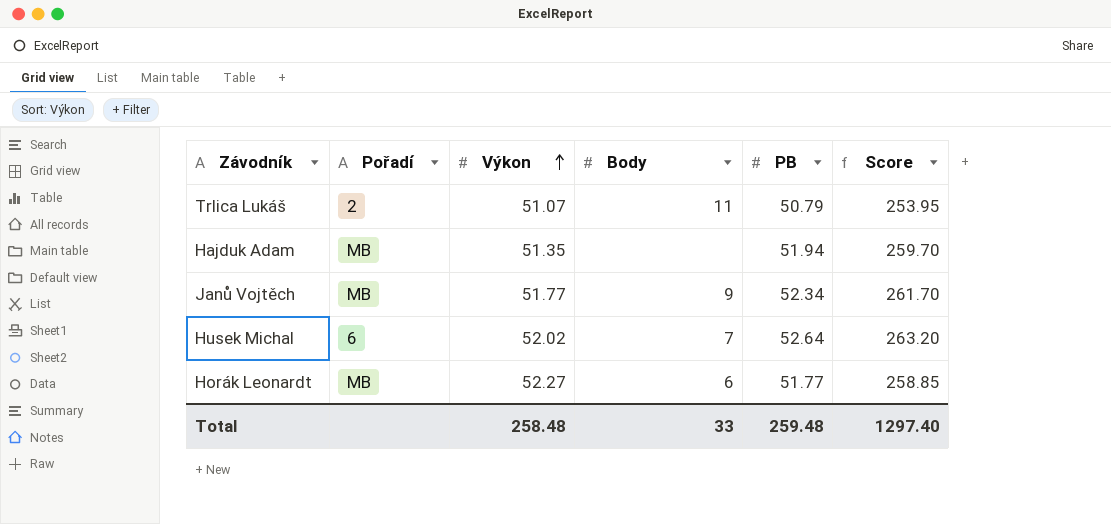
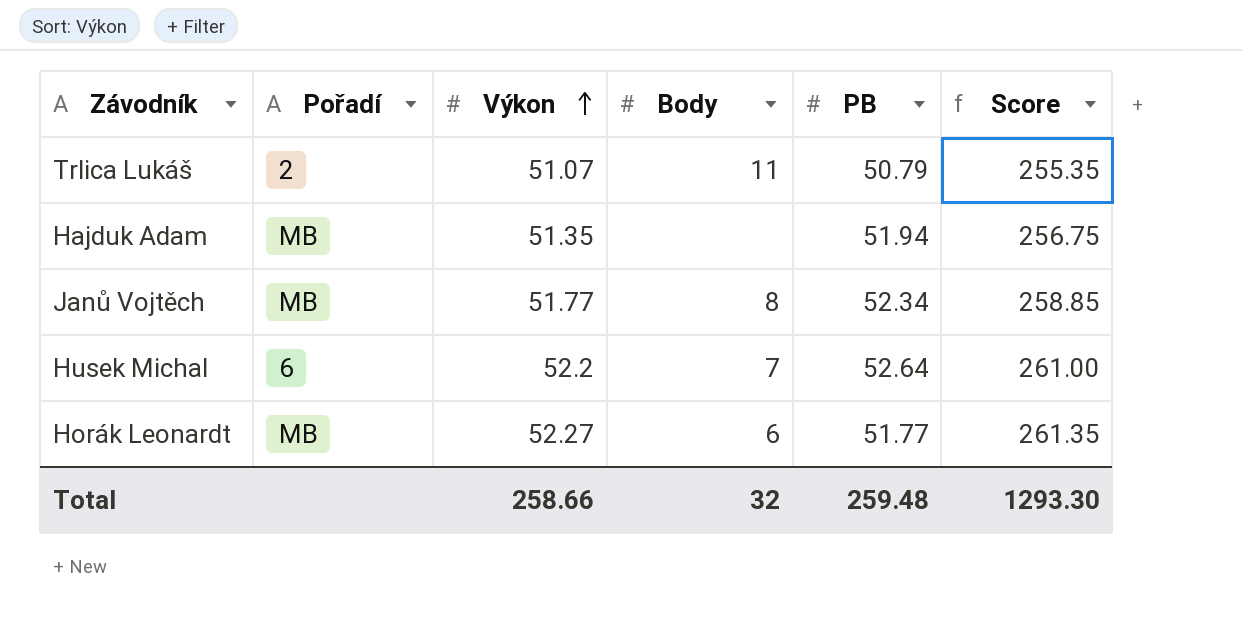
column Score | formula: [PB] * 5 -> [Výkon] * 5
Janů Vojtěch | Body: 9 -> 8
Husek Michal | Výkon: 52.02 -> 52.2
Total | Výkon: 258.48 -> 258.66
Total | Body: 33 -> 32
Total | Score: 1297.40 -> 1293.30

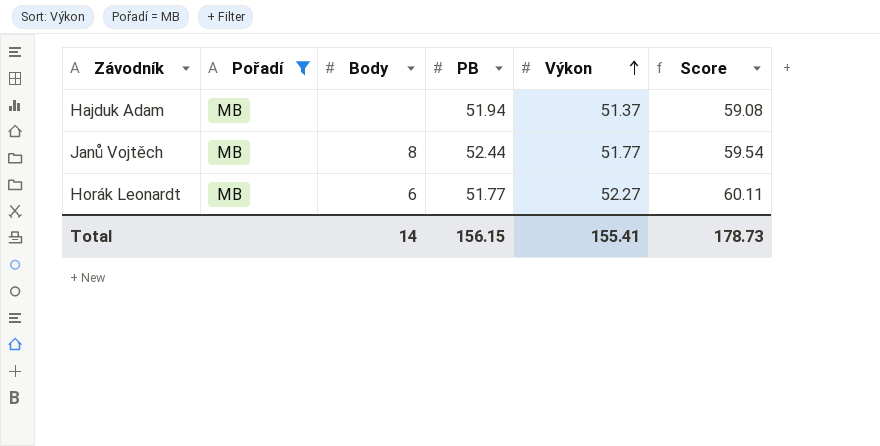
filter: none -> Pořadí = MB
column Výkon | position: 3 -> 5
column Score | formula: [Výkon] * 5 -> [Výkon] * 1.15
Hajduk Adam | Výkon: 51.35 -> 51.37
Janů Vojtěch | PB: 52.34 -> 52.44
Total | Body: 32 -> 14
Total | PB: 259.48 -> 156.15
Total | Výkon: 258.66 -> 155.41
Total | Score: 1293.30 -> 178.73

